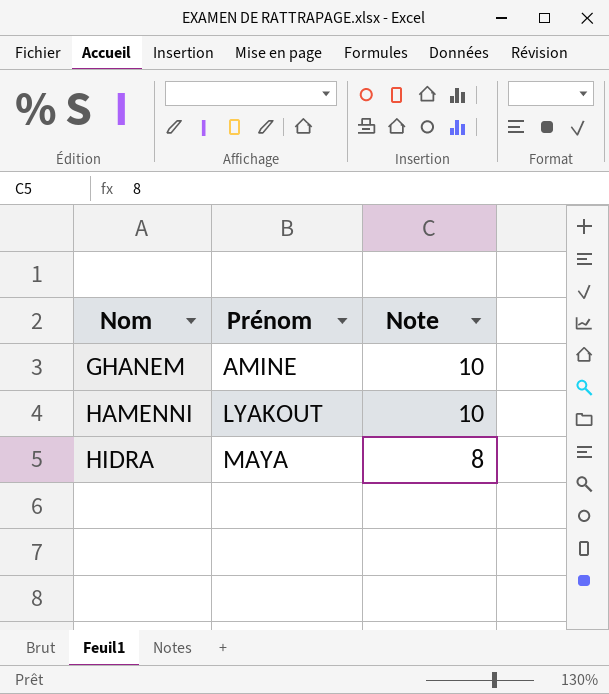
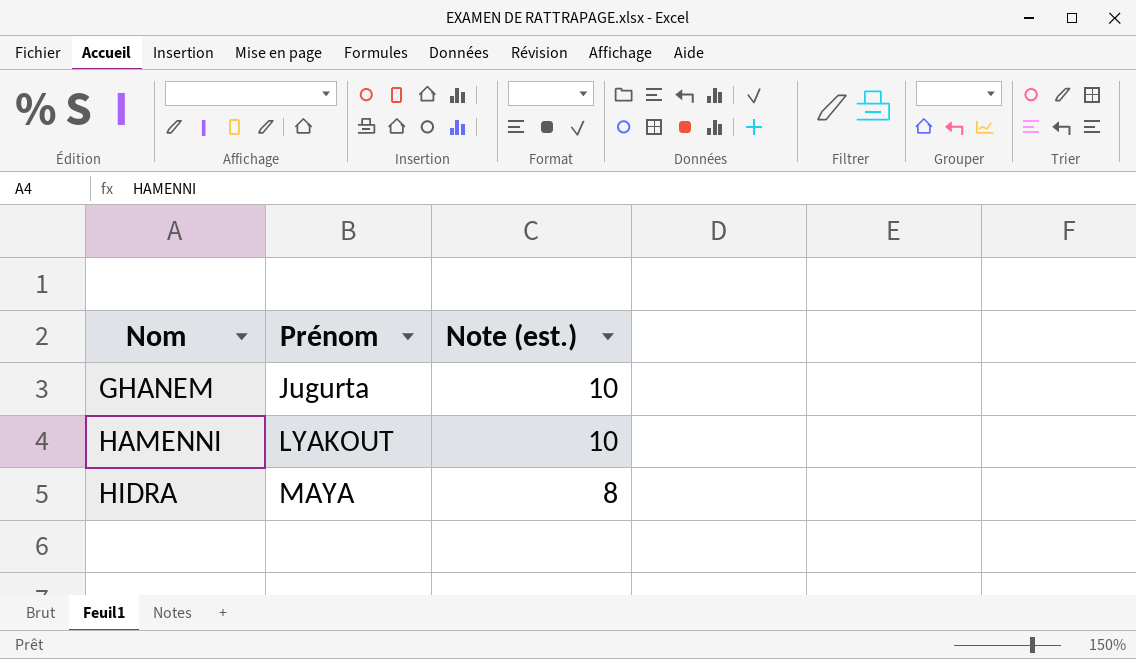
column name: Note -> Note (est.)
GHANEM | Prénom: AMINE -> Jugurta

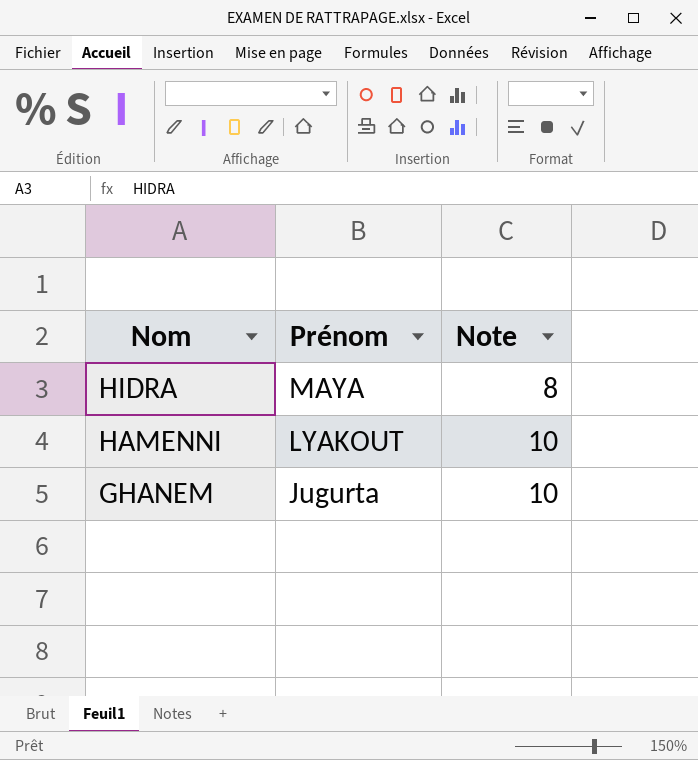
row order: Nom ascending -> Nom descending
column name: Note (est.) -> Note

